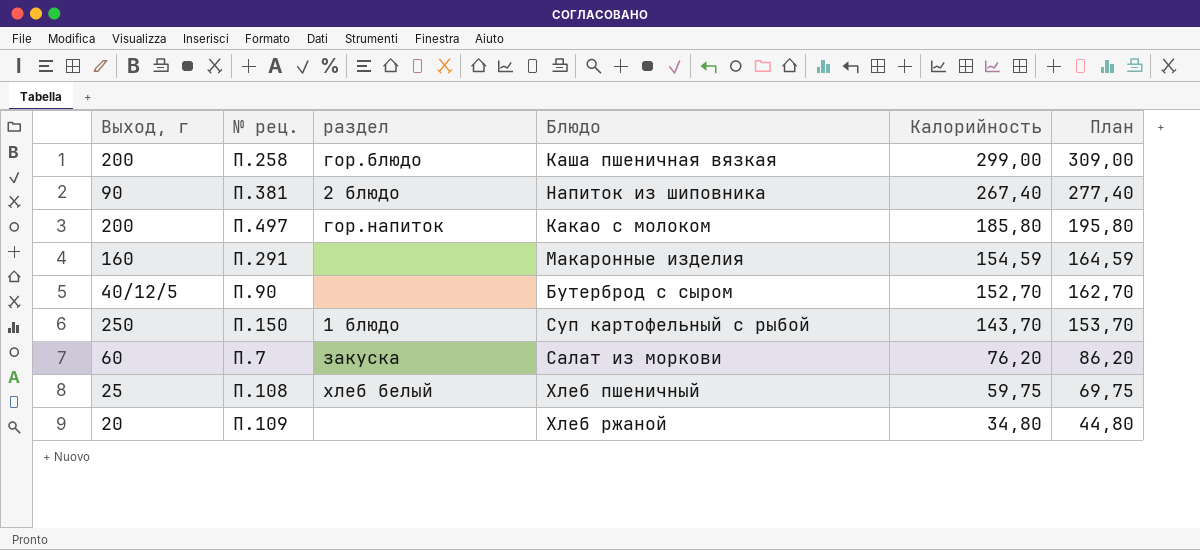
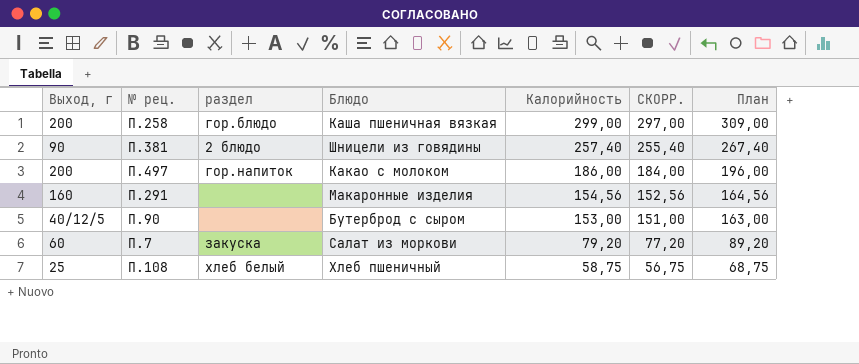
column СКОРР. | formula: none -> [Калорийность] - 2
row П.150: 250 | 1 блюдо | Суп картофельный с рыбой | 143,70 | 153,70 -> none
row П.109: 20 | none | Хлеб ржаной | 34,80 | 44,80 -> none
П.381 | Блюдо: Напиток из шиповника -> Шницели из говядины
П.381 | Калорийность: 267,40 -> 257,40
П.381 | План: 277,40 -> 267,40
П.497 | Калорийность: 185,80 -> 186,00
П.497 | План: 195,80 -> 196,00
П.291 | Калорийность: 154,59 -> 154,56
П.291 | План: 164,59 -> 164,56
П.90 | Калорийность: 152,70 -> 153,00
П.90 | План: 162,70 -> 163,00
П.7 | Калорийность: 76,20 -> 79,20
П.7 | План: 86,20 -> 89,20
П.108 | Калорийность: 59,75 -> 58,75
П.108 | План: 69,75 -> 68,75

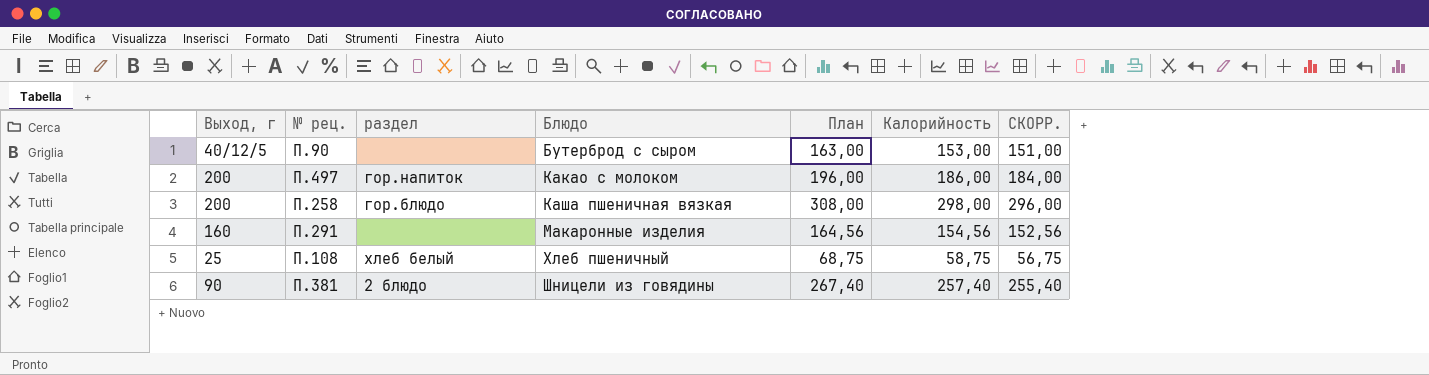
row order: Калорийность descending -> Блюдо ascending
column План | position: 7 -> 5
row П.7: 60 | закуска | Салат из моркови | 79,20 | 77,20 | 89,20 -> none
П.258 | План: 309,00 -> 308,00
П.258 | Калорийность: 299,00 -> 298,00
П.258 | СКОРР.: 297,00 -> 296,00

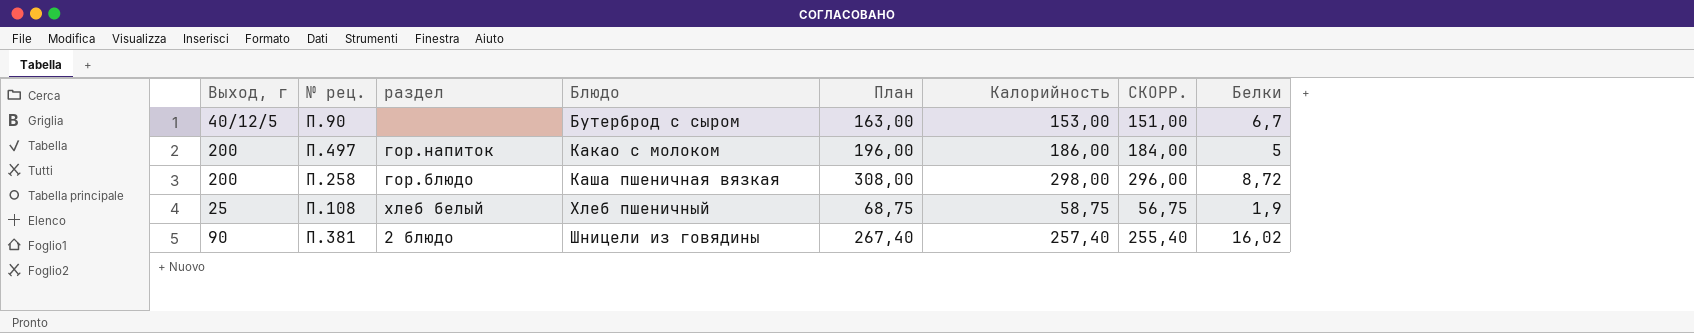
column Белки | position: none -> 8
row П.291: 160 | none | Макаронные изделия | 164,56 | 154,56 | 152,56 -> none

